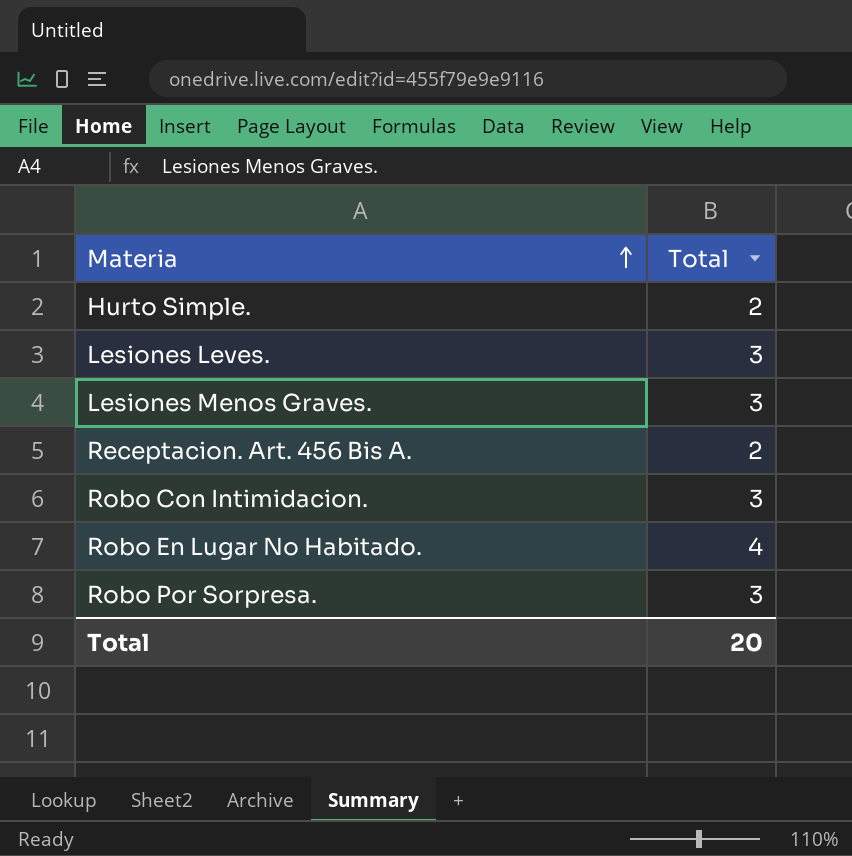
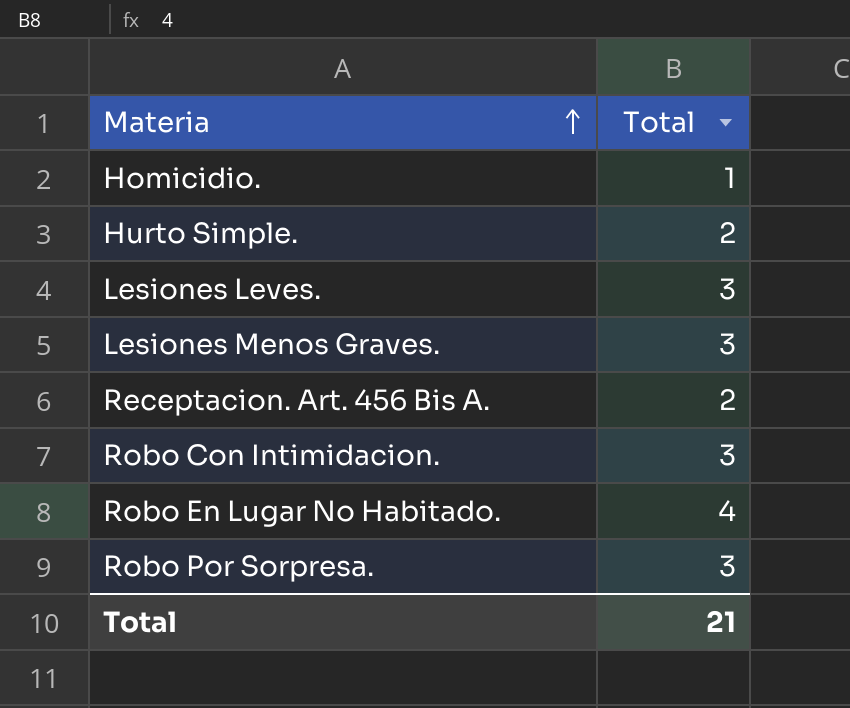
row Homicidio.: none -> 1
Total | Total: 20 -> 21

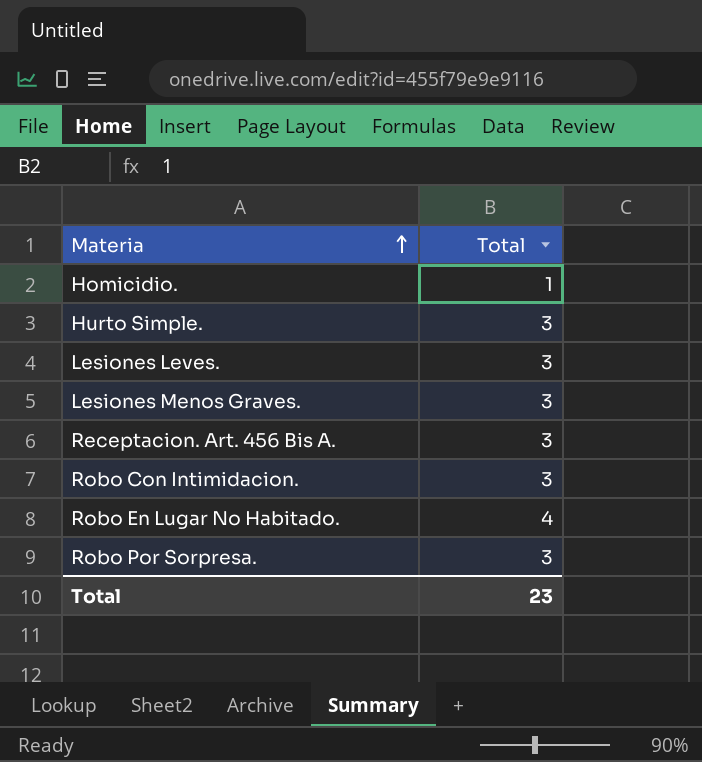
Hurto Simple. | Total: 2 -> 3
Receptacion. Art. 456 Bis A. | Total: 2 -> 3
Total | Total: 21 -> 23

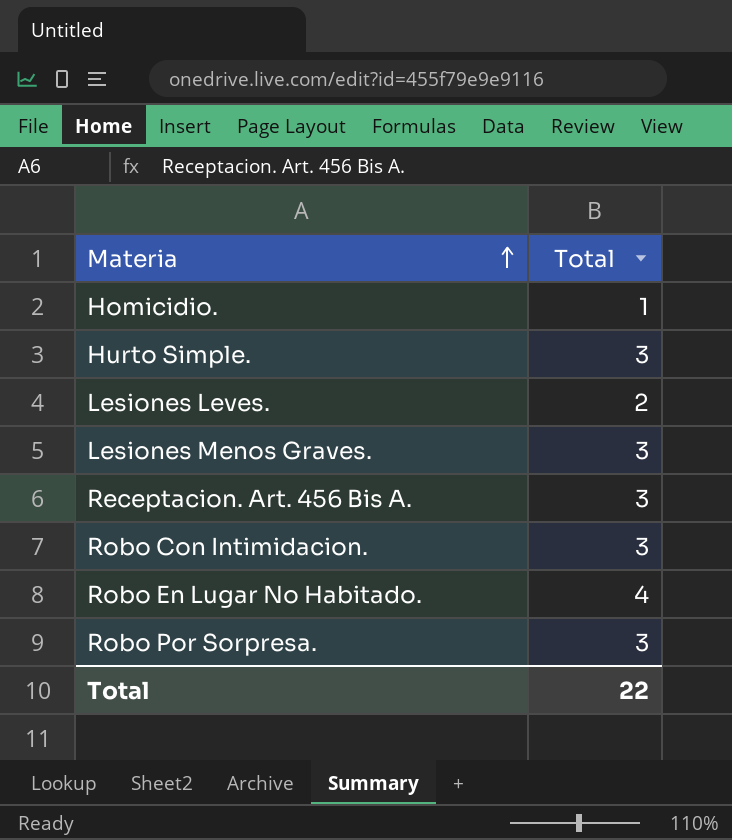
Lesiones Leves. | Total: 3 -> 2
Total | Total: 23 -> 22

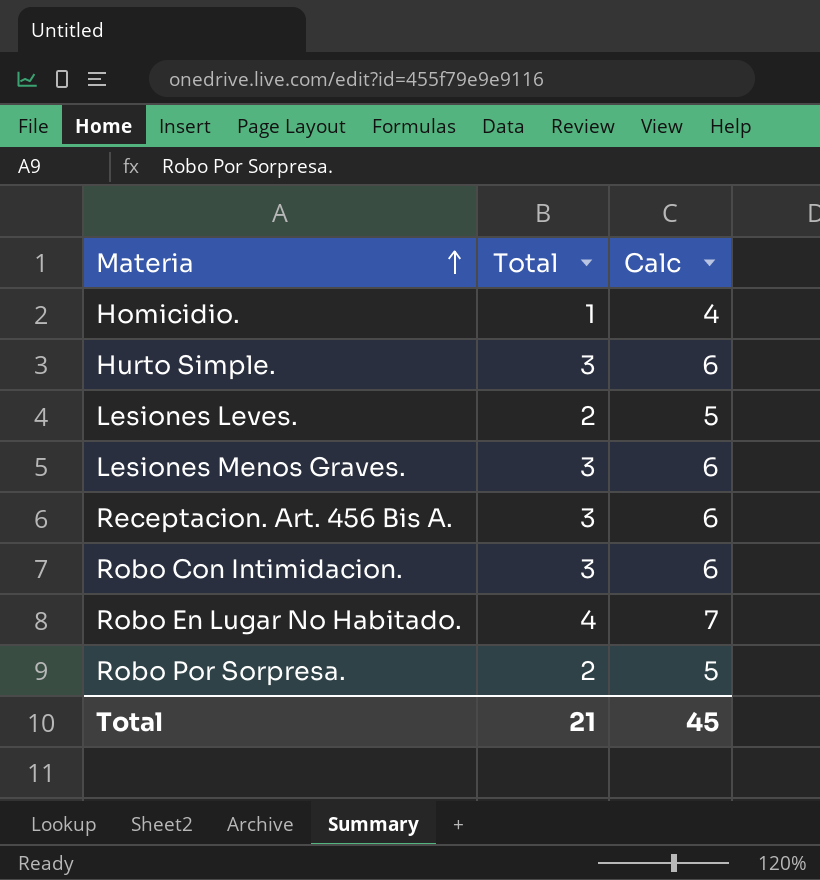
column Calc | formula: none -> [Total] + 3
Robo Por Sorpresa. | Total: 3 -> 2
Total | Total: 22 -> 21

